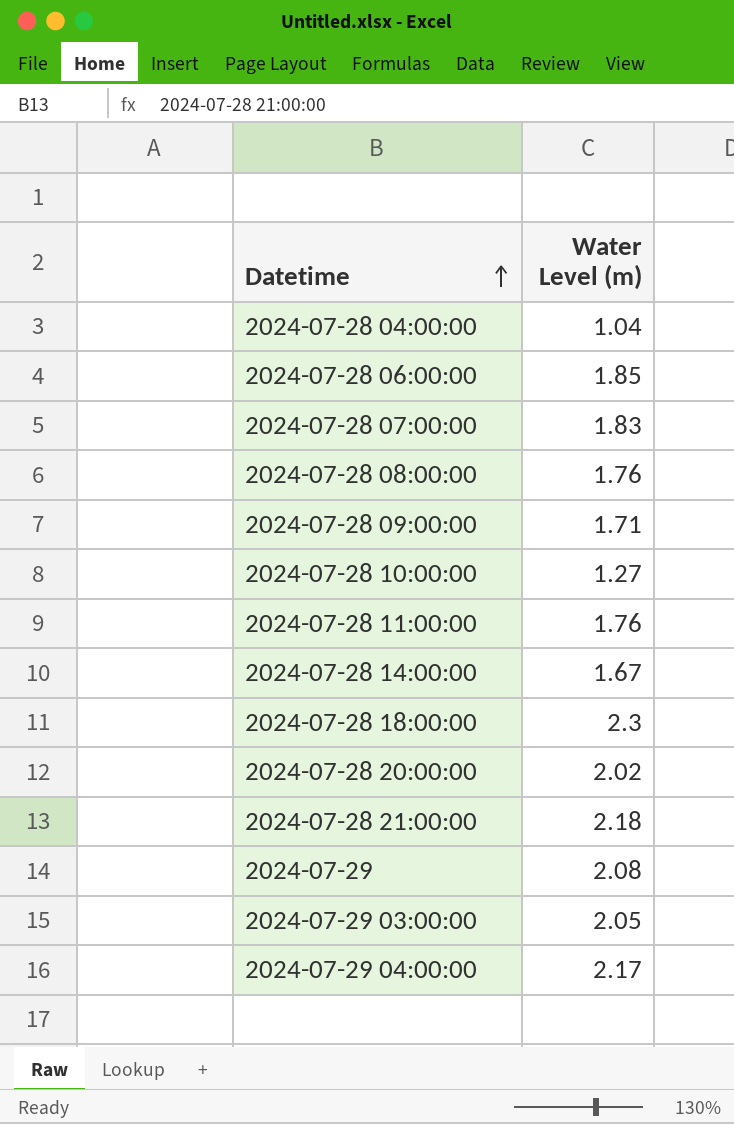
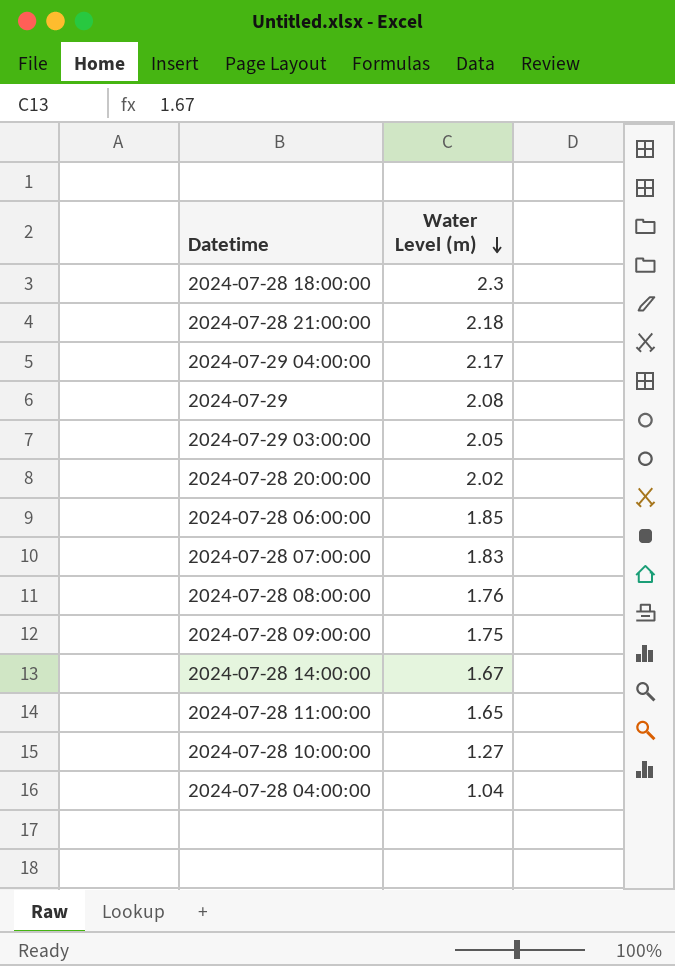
row order: Datetime ascending -> Water Level (m) descending
2024-07-28 09:00:00 | Water Level (m): 1.71 -> 1.75
2024-07-28 11:00:00 | Water Level (m): 1.76 -> 1.65

